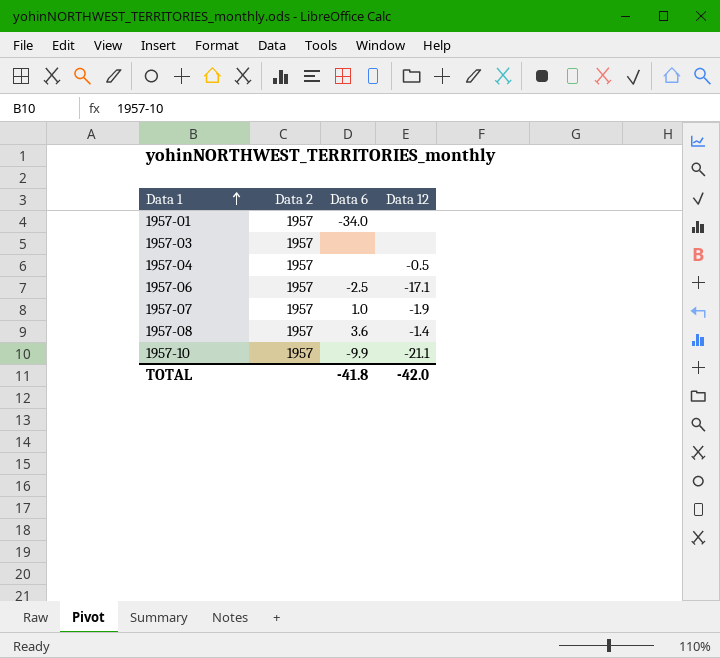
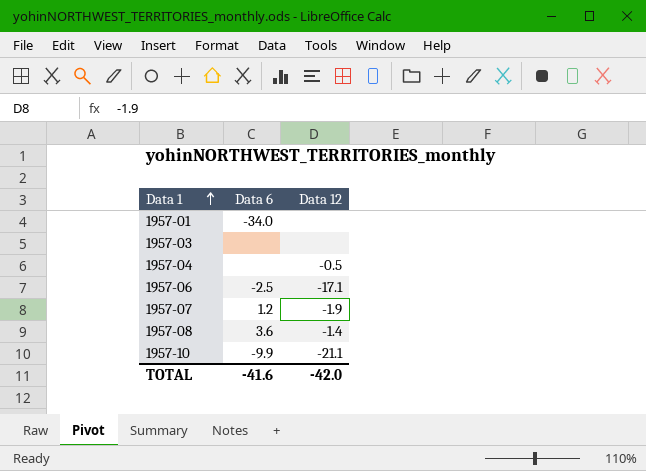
column Data 2 | position: 2 -> none
1957-07 | Data 6: 1.0 -> 1.2
TOTAL | Data 6: -41.8 -> -41.6

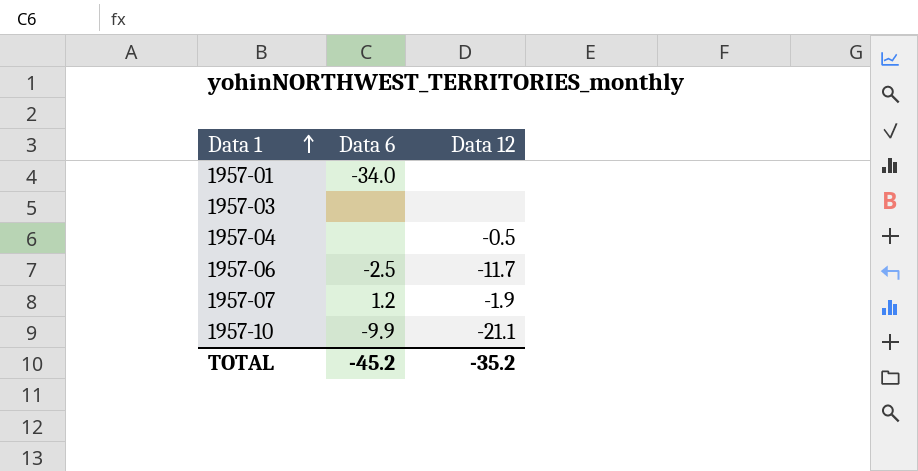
row 1957-08: 3.6 | -1.4 -> none
1957-06 | Data 12: -17.1 -> -11.7
TOTAL | Data 6: -41.6 -> -45.2
TOTAL | Data 12: -42.0 -> -35.2

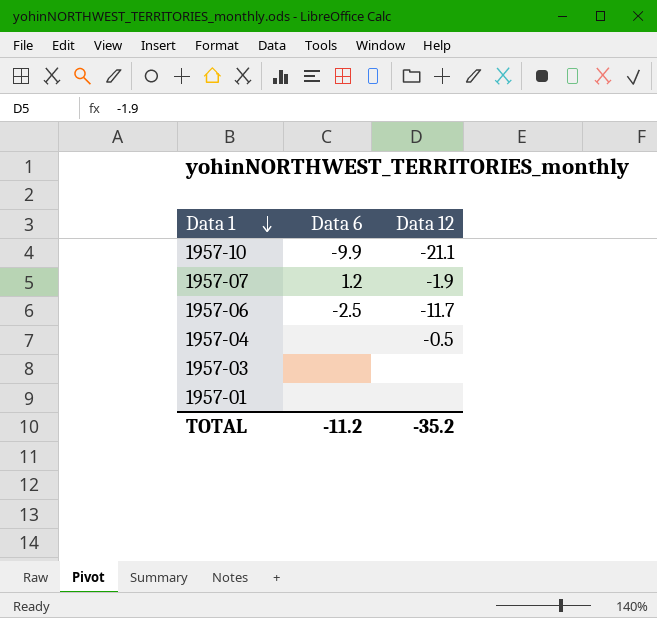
row order: Data 1 ascending -> Data 1 descending
1957-01 | Data 6: -34.0 -> none
TOTAL | Data 6: -45.2 -> -11.2

